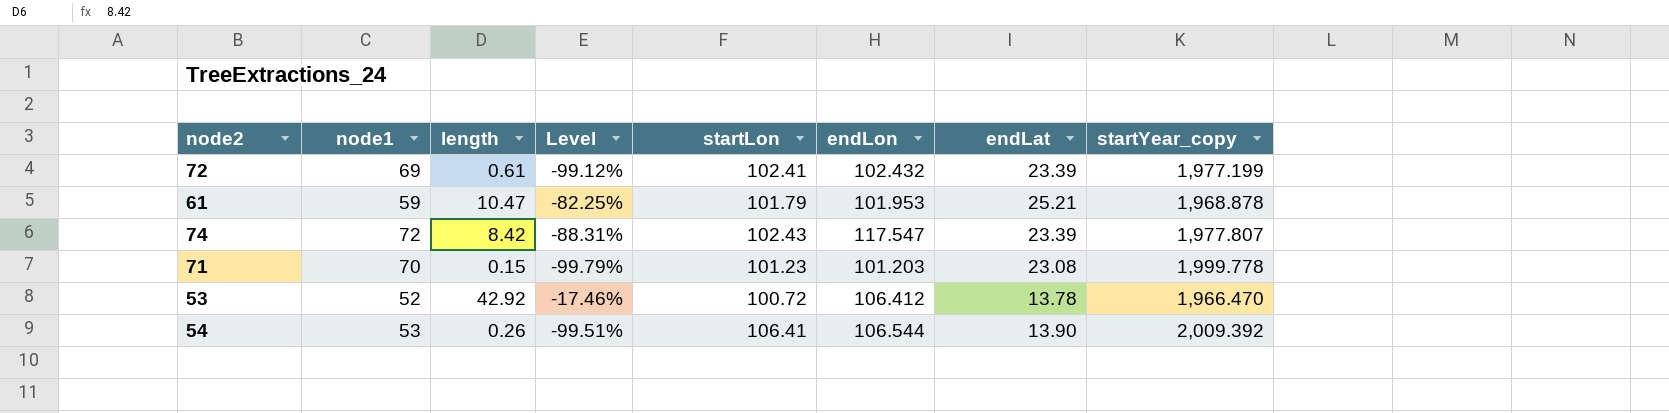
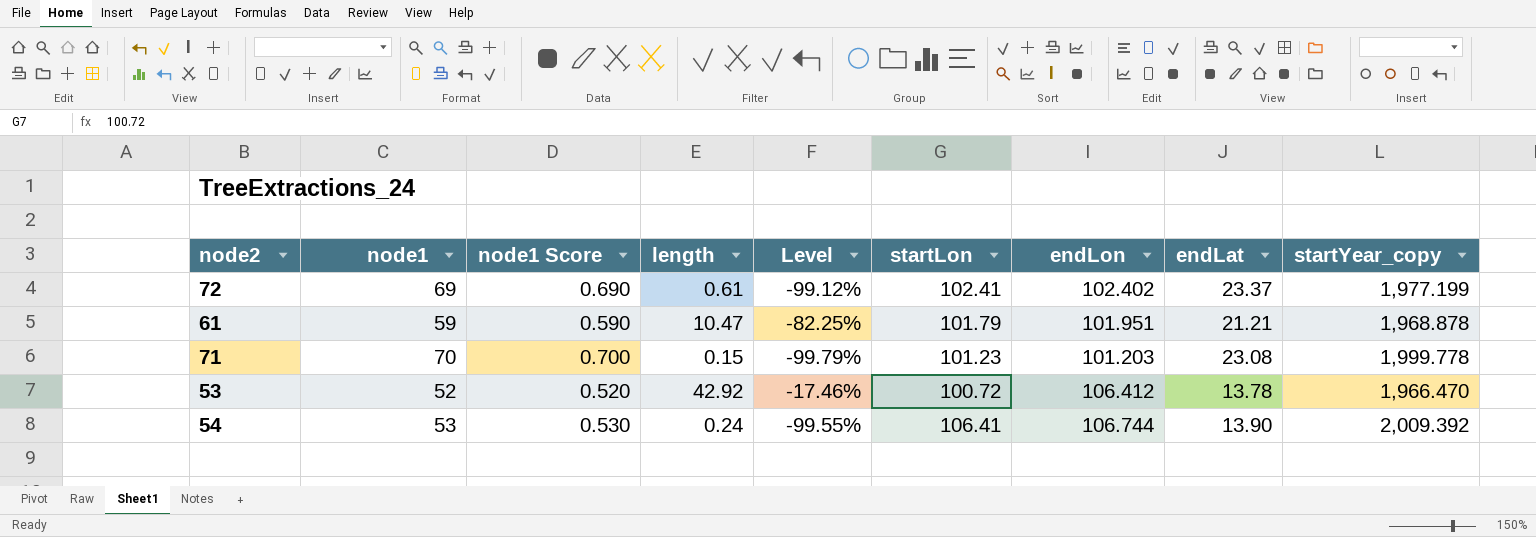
column node1 Score | formula: none -> [node1] * 0.01
row 74: 72 | 8.42 | -88.31% | 102.43 | 117.547 | 23.39 | 1,977.807 -> none
72 | endLon: 102.432 -> 102.402
72 | endLat: 23.39 -> 23.37
61 | endLon: 101.953 -> 101.951
61 | endLat: 25.21 -> 21.21
54 | length: 0.26 -> 0.24
54 | Level: -99.51% -> -99.55%
54 | endLon: 106.544 -> 106.744

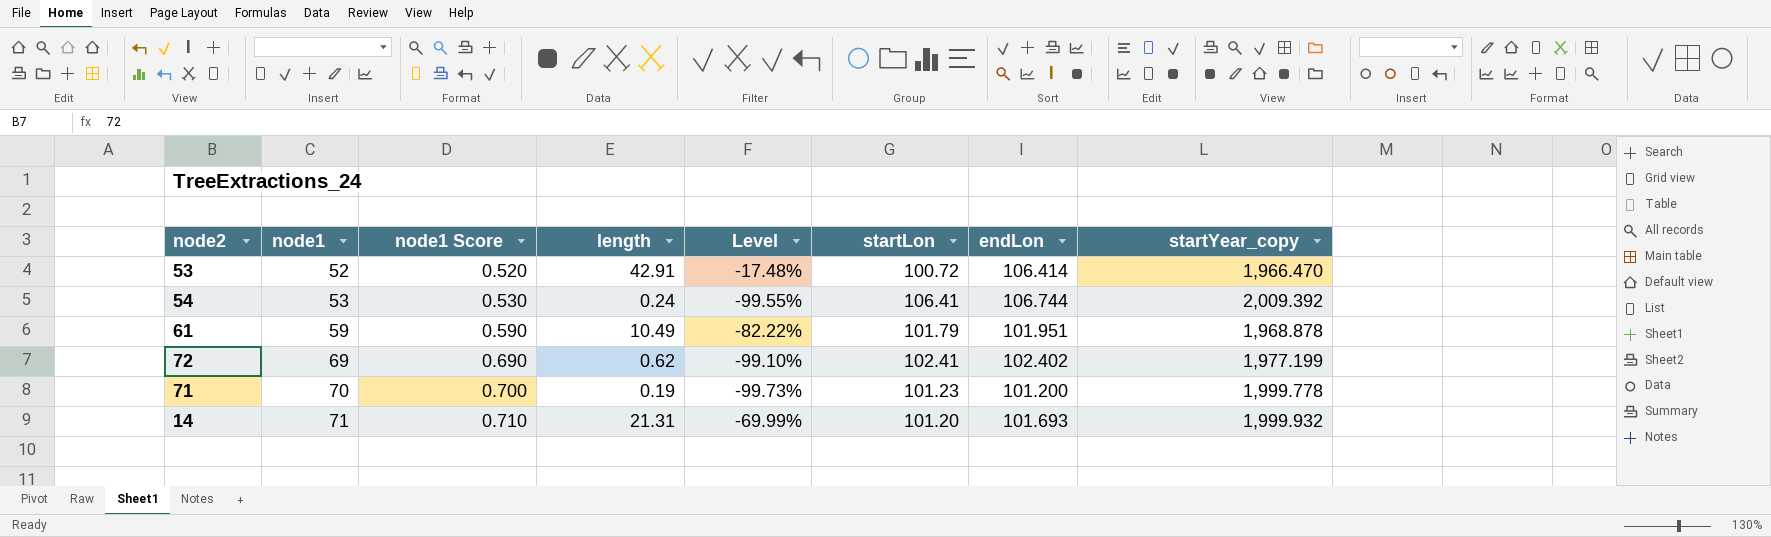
row order: none -> node1 ascending
column endLat | position: 8 -> none
53 | length: 42.92 -> 42.91
53 | Level: -17.46% -> -17.48%
53 | endLon: 106.412 -> 106.414
61 | length: 10.47 -> 10.49
61 | Level: -82.25% -> -82.22%
72 | length: 0.61 -> 0.62
72 | Level: -99.12% -> -99.10%
71 | length: 0.15 -> 0.19
71 | Level: -99.79% -> -99.73%
71 | endLon: 101.203 -> 101.200
row 14: none -> 71 | 0.710 | 21.31 | -69.99% | 101.20 | 101.693 | 1,999.932

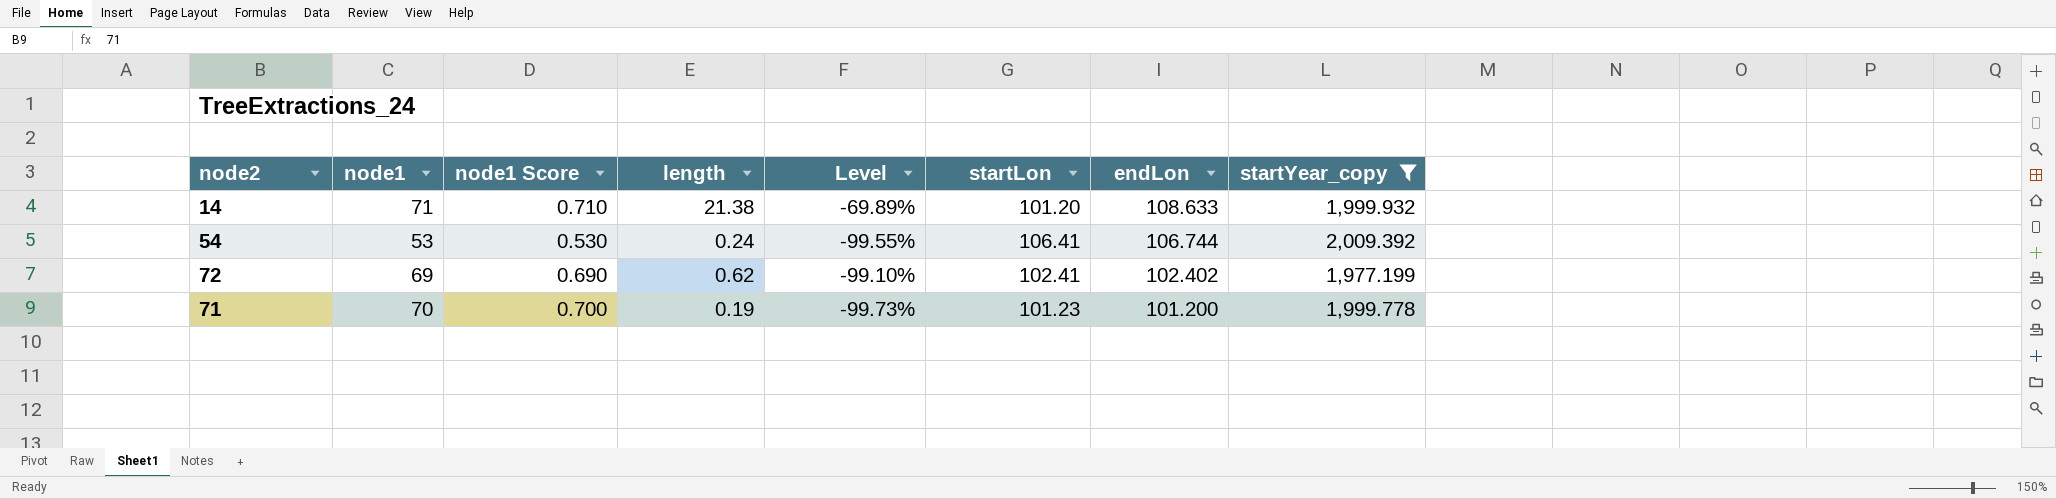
filter: none -> startYear_copy >= 1,977.199
row order: node1 ascending -> endLon descending
14 | length: 21.31 -> 21.38
14 | Level: -69.99% -> -69.89%
14 | endLon: 101.693 -> 108.633

